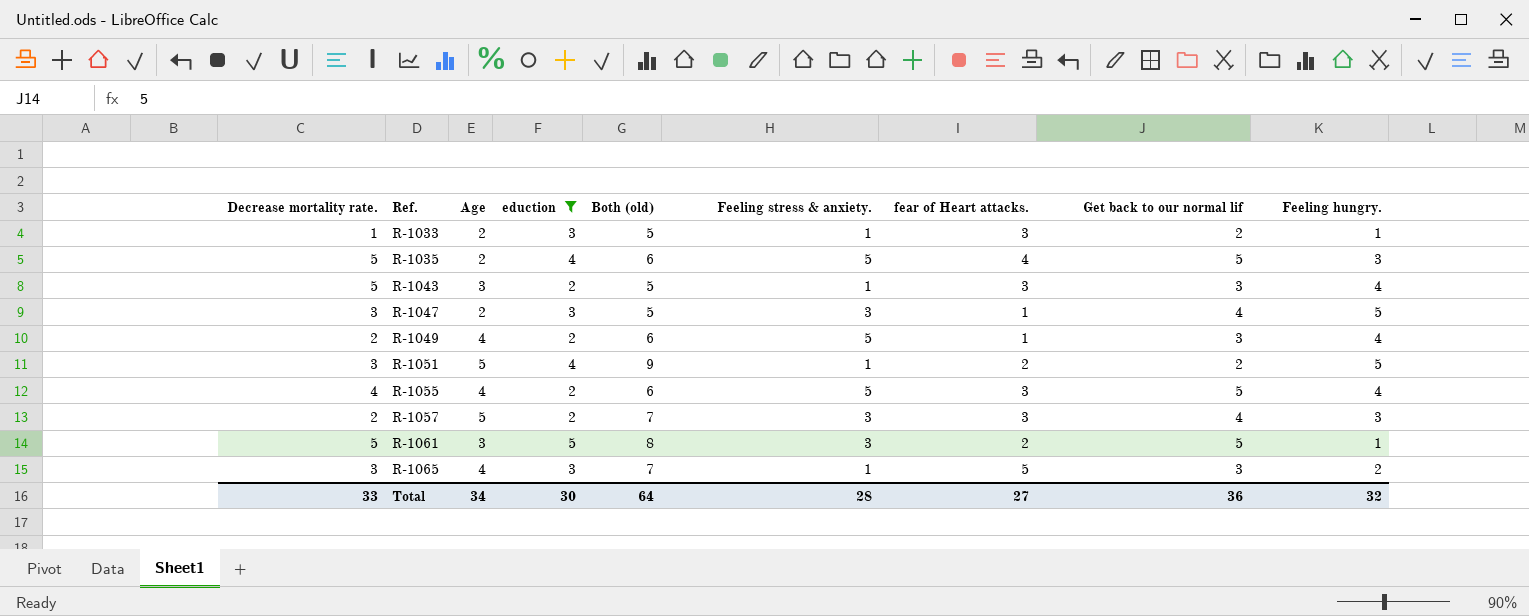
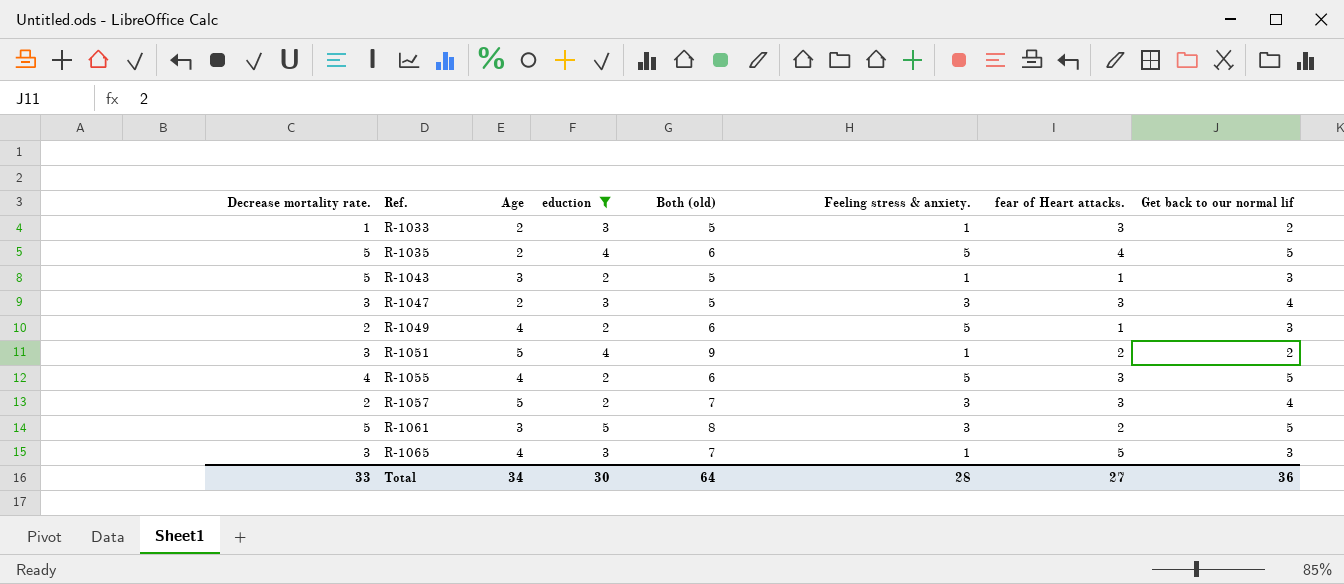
column Feeling hungry. | position: 9 -> none
R-1043 | fear of Heart attacks.: 3 -> 1
R-1047 | fear of Heart attacks.: 1 -> 3

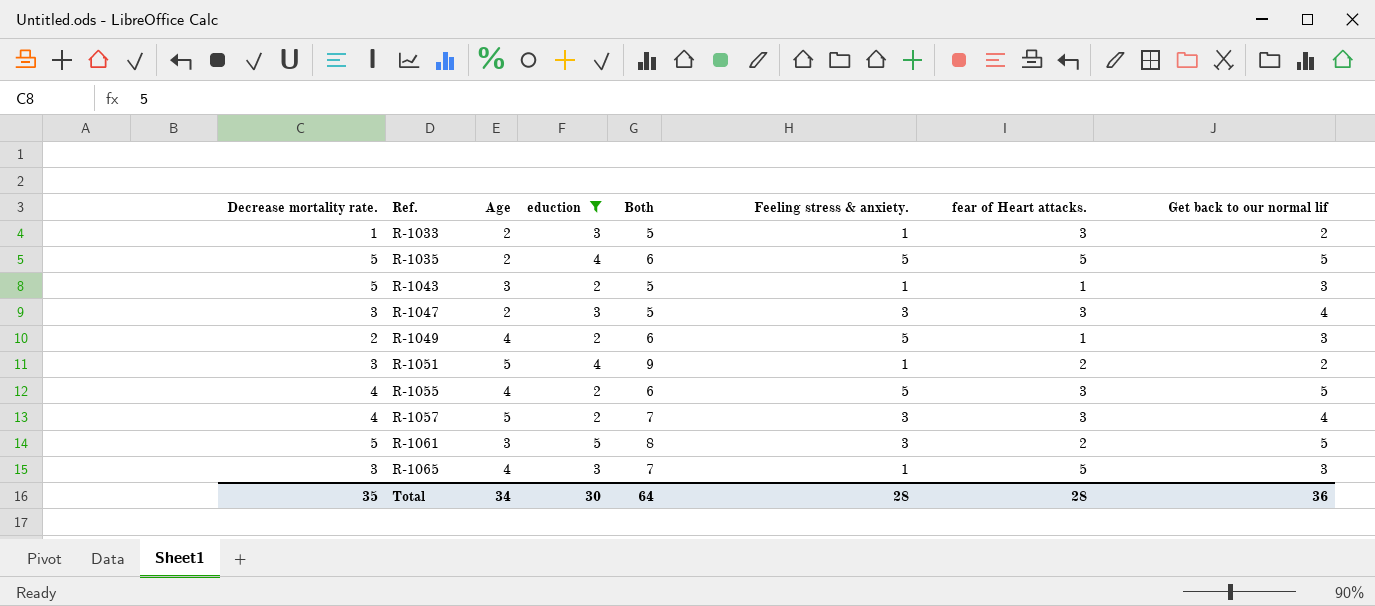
column name: Both (old) -> Both
R-1035 | fear of Heart attacks.: 4 -> 5
R-1057 | Decrease mortality rate.: 2 -> 4
Total | Decrease mortality rate.: 33 -> 35
Total | fear of Heart attacks.: 27 -> 28

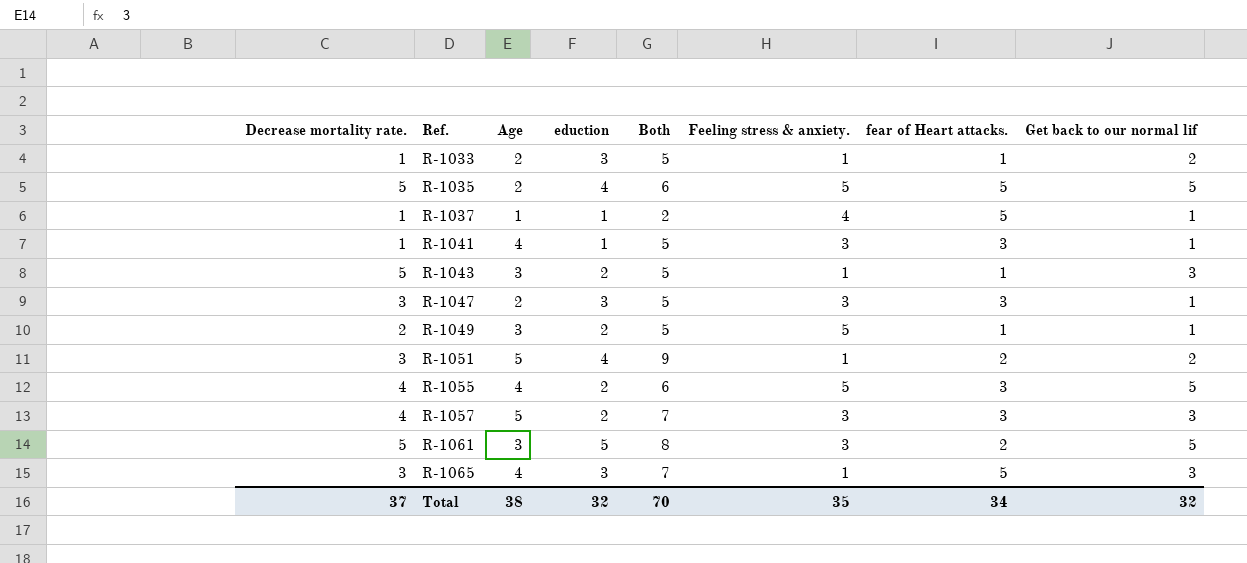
filter: eduction != 1 -> none
R-1033 | fear of Heart attacks.: 3 -> 1
R-1047 | Get back to our normal lif: 4 -> 1
R-1049 | Age: 4 -> 3
R-1049 | Both: 6 -> 5
R-1049 | Get back to our normal lif: 3 -> 1
R-1057 | Get back to our normal lif: 4 -> 3
Total | Decrease mortality rate.: 35 -> 37
Total | Age: 34 -> 38
Total | eduction: 30 -> 32
Total | Both: 64 -> 70
Total | Feeling stress & anxiety.: 28 -> 35
Total | fear of Heart attacks.: 28 -> 34
Total | Get back to our normal lif: 36 -> 32

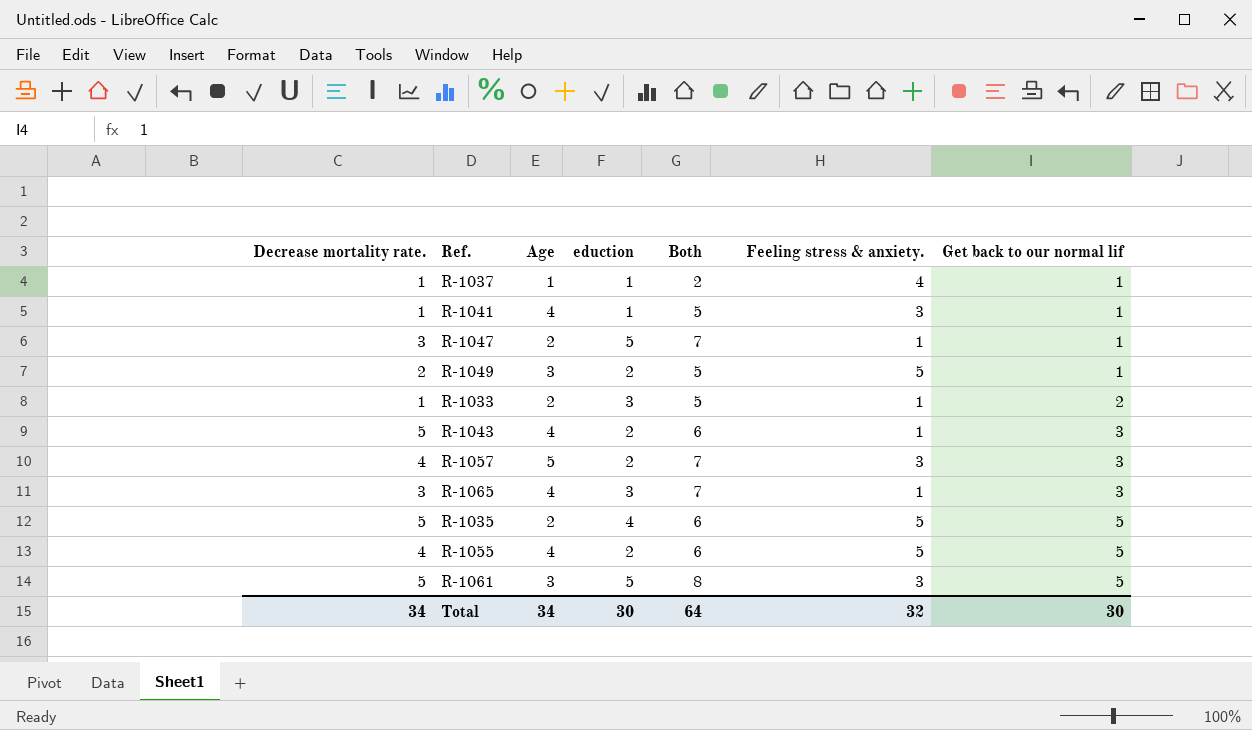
row order: Ref. ascending -> Get back to our normal lif ascending
column fear of Heart attacks. | position: 7 -> none
row R-1051: 3 | 5 | 4 | 9 | 1 | 2 | 2 -> none
R-1047 | eduction: 3 -> 5
R-1047 | Both: 5 -> 7
R-1047 | Feeling stress & anxiety.: 3 -> 1
R-1043 | Age: 3 -> 4
R-1043 | Both: 5 -> 6
Total | Decrease mortality rate.: 37 -> 34
Total | Age: 38 -> 34
Total | eduction: 32 -> 30
Total | Both: 70 -> 64
Total | Feeling stress & anxiety.: 35 -> 32
Total | Get back to our normal lif: 32 -> 30

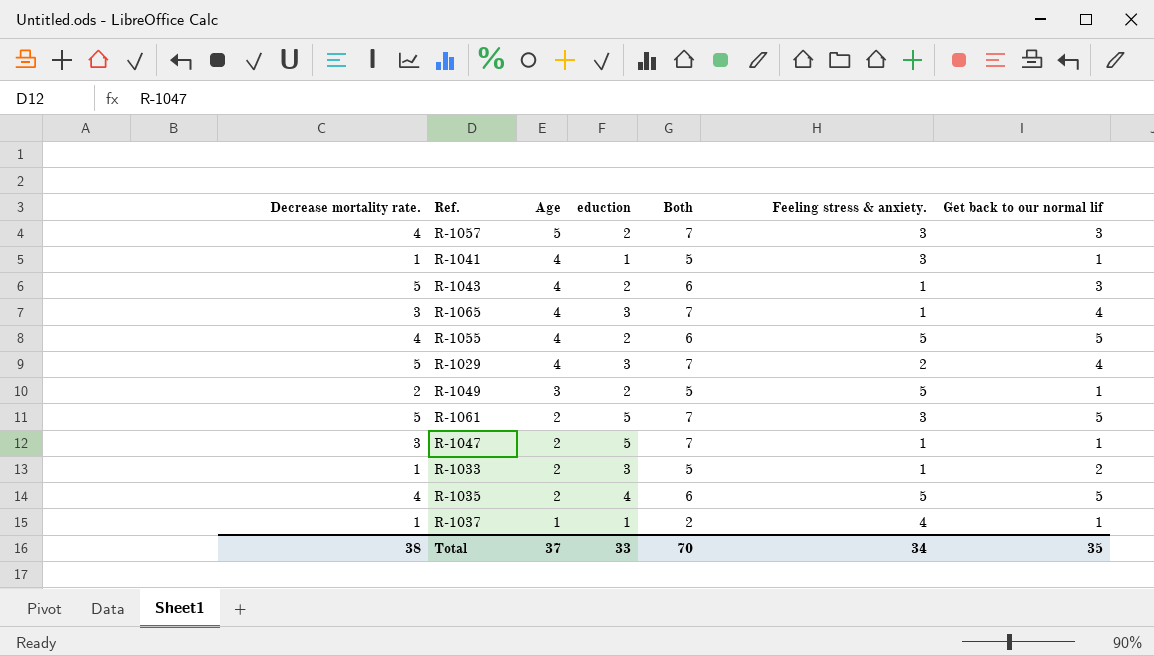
row order: Get back to our normal lif ascending -> Age descending
R-1065 | Get back to our normal lif: 3 -> 4
row R-1029: none -> 5 | 4 | 3 | 7 | 2 | 4
R-1061 | Age: 3 -> 2
R-1061 | Both: 8 -> 7
R-1035 | Decrease mortality rate.: 5 -> 4
Total | Decrease mortality rate.: 34 -> 38
Total | Age: 34 -> 37
Total | eduction: 30 -> 33
Total | Both: 64 -> 70
Total | Feeling stress & anxiety.: 32 -> 34
Total | Get back to our normal lif: 30 -> 35

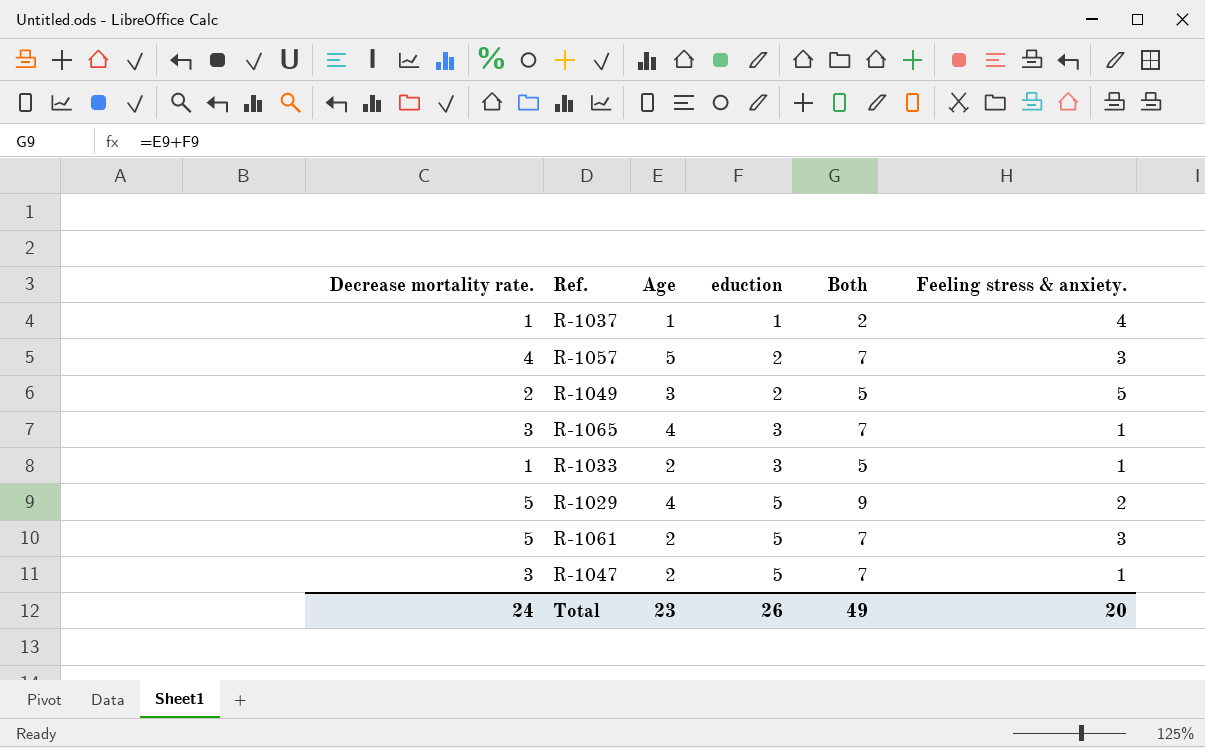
row order: Age descending -> eduction ascending
column Get back to our normal lif | position: 7 -> none
row R-1041: 1 | 4 | 1 | 5 | 3 | 1 -> none
row R-1043: 5 | 4 | 2 | 6 | 1 | 3 -> none
row R-1055: 4 | 4 | 2 | 6 | 5 | 5 -> none
row R-1035: 4 | 2 | 4 | 6 | 5 | 5 -> none
R-1029 | eduction: 3 -> 5
R-1029 | Both: 7 -> 9
Total | Decrease mortality rate.: 38 -> 24
Total | Age: 37 -> 23
Total | eduction: 33 -> 26
Total | Both: 70 -> 49
Total | Feeling stress & anxiety.: 34 -> 20

